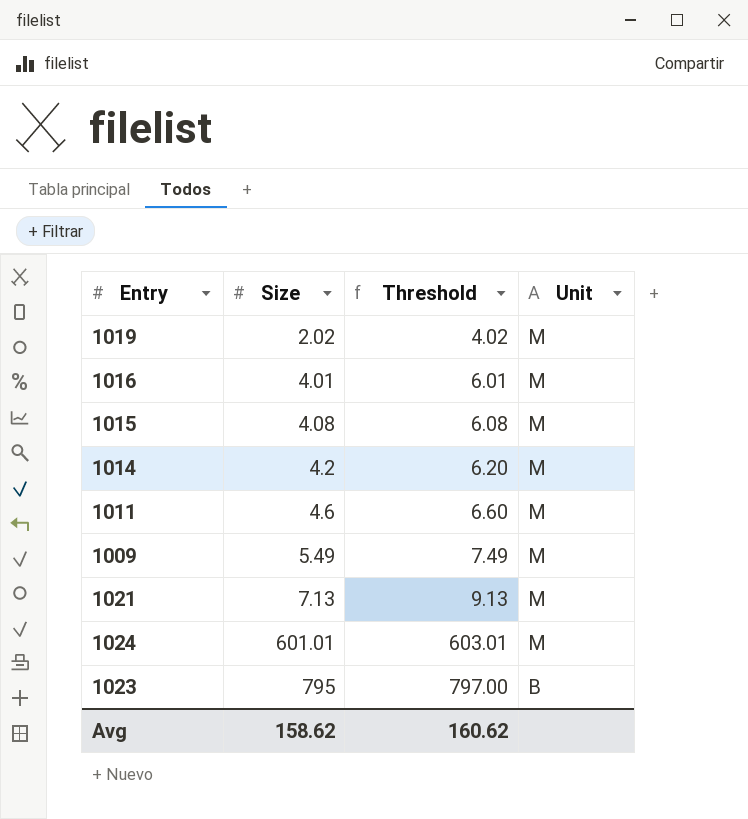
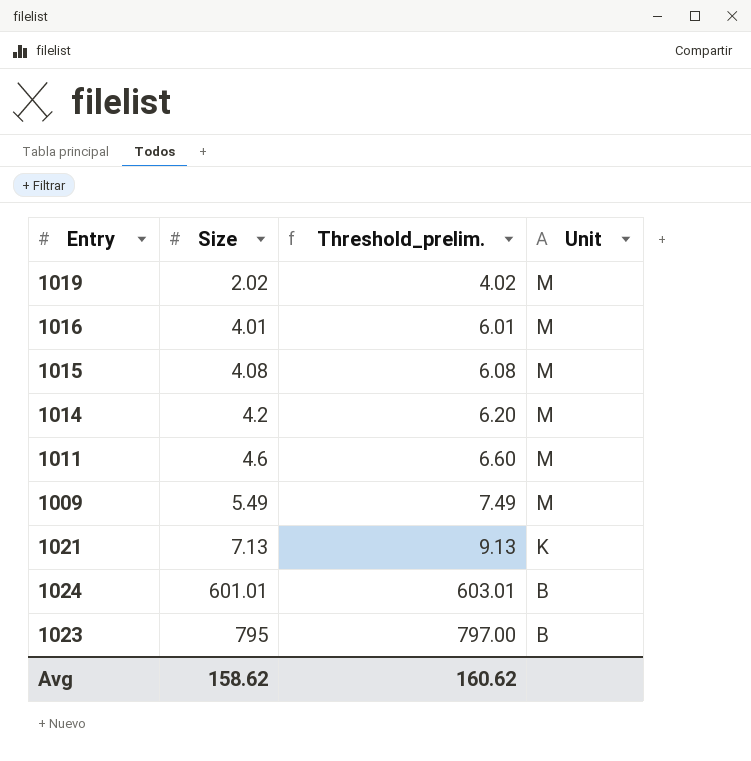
column name: Threshold -> Threshold_prelim.
1021 | Unit: M -> K
1024 | Unit: M -> B

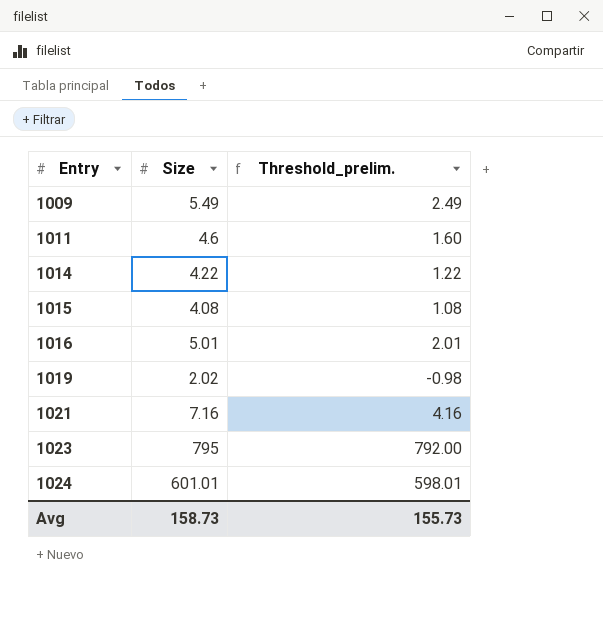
row order: Size ascending -> Entry ascending
column Unit | position: 4 -> none
column Threshold_prelim. | formula: [Size] + 2 -> [Size] - 3
1014 | Size: 4.2 -> 4.22
1016 | Size: 4.01 -> 5.01
1021 | Size: 7.13 -> 7.16
Avg | Size: 158.62 -> 158.73
Avg | Threshold_prelim.: 160.62 -> 155.73

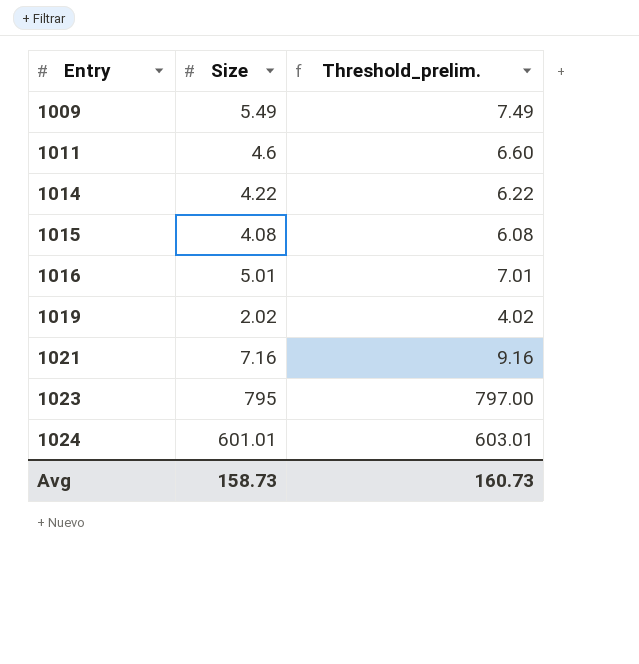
column Threshold_prelim. | formula: [Size] - 3 -> [Size] + 2
Avg | Threshold_prelim.: 155.73 -> 160.73

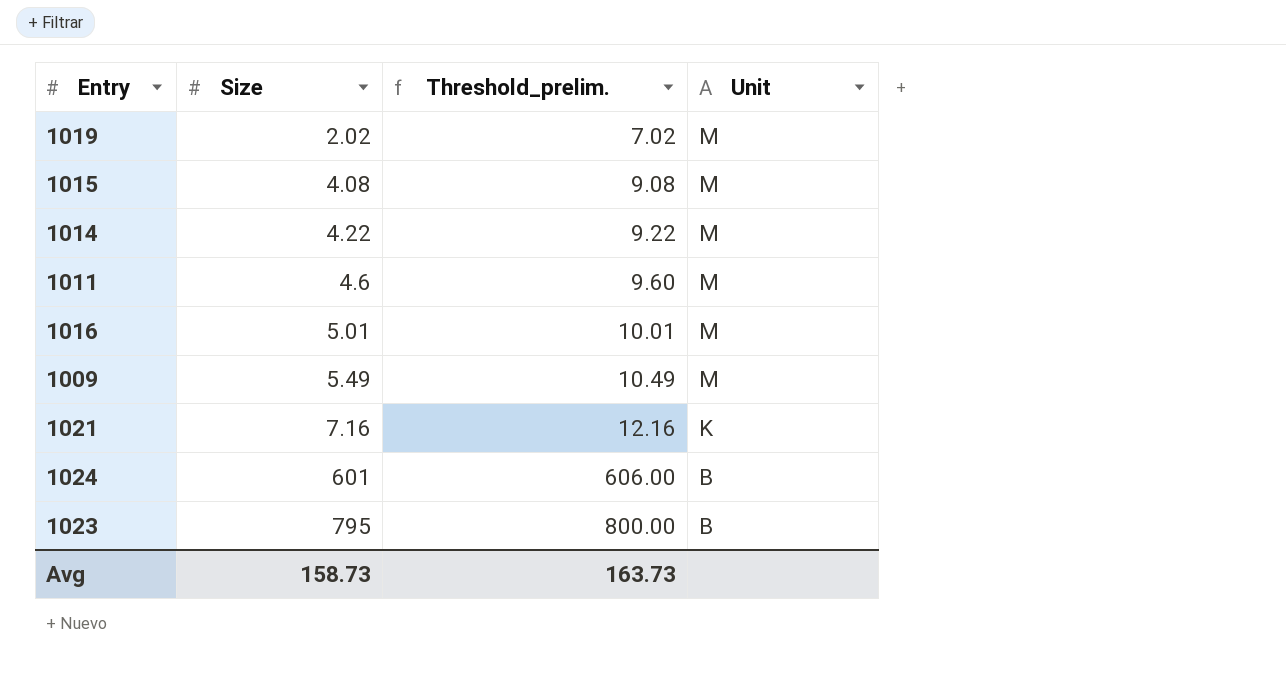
row order: Entry ascending -> Size ascending
column Threshold_prelim. | formula: [Size] + 2 -> [Size] + 5
column Unit | position: none -> 4
1024 | Size: 601.01 -> 601
Avg | Threshold_prelim.: 160.73 -> 163.73

